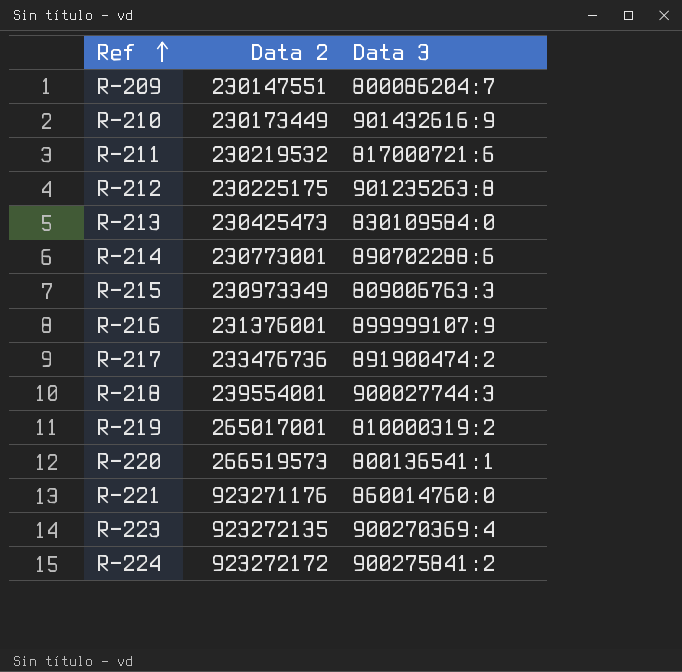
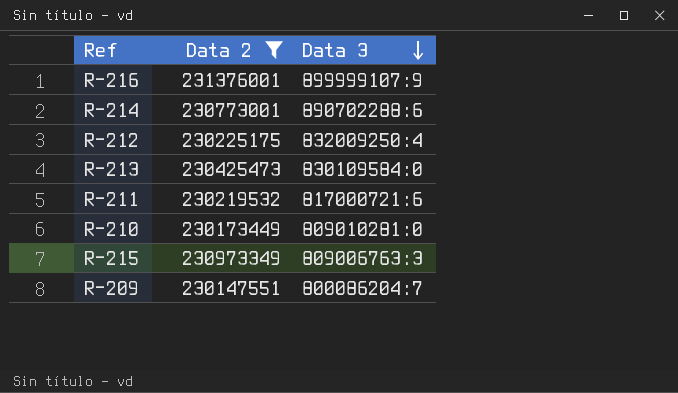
filter: none -> Data 2 <= 231376001
row order: Ref ascending -> Data 3 descending
R-212 | Data 3: 901235263:8 -> 832009250:4
R-210 | Data 3: 901432616:9 -> 809010281:0

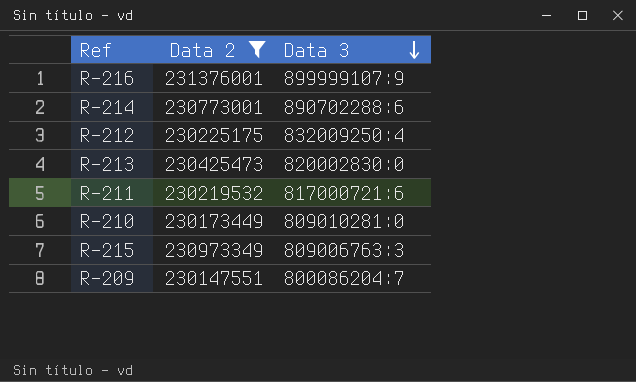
R-213 | Data 3: 830109584:0 -> 820002830:0

